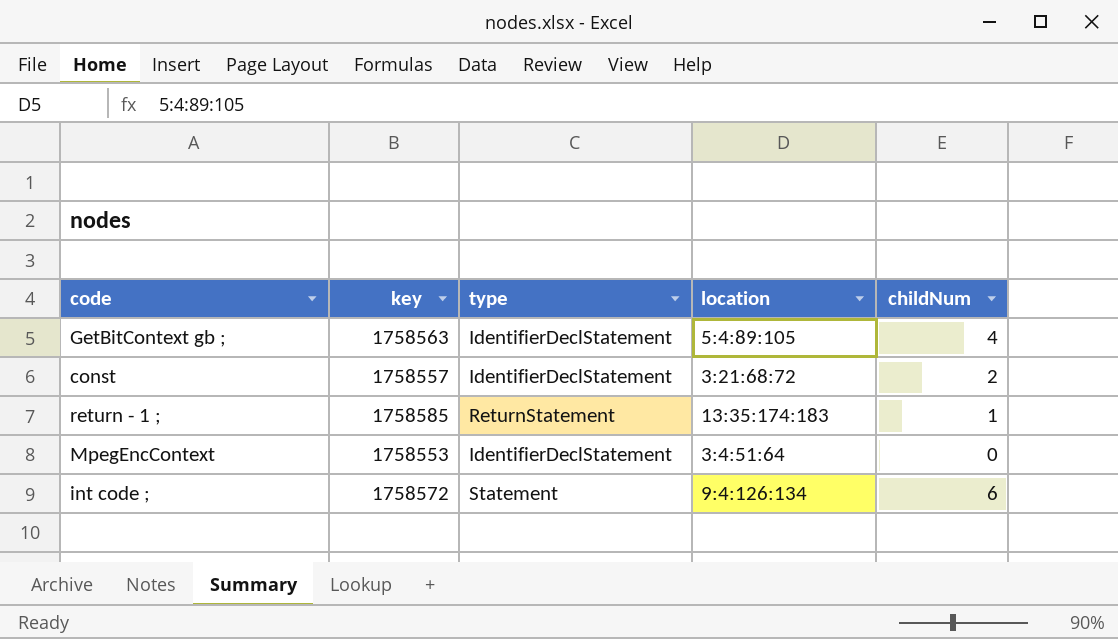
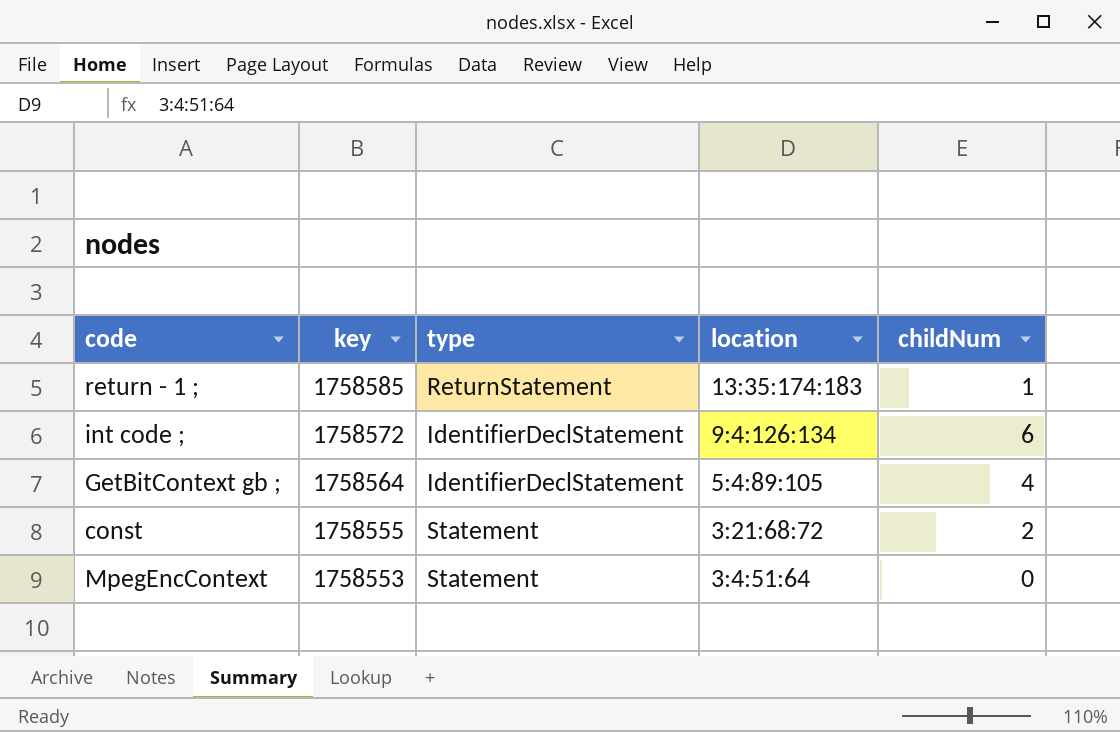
row order: none -> key descending
int code ; | type: Statement -> IdentifierDeclStatement
GetBitContext gb ; | key: 1758563 -> 1758564
const | key: 1758557 -> 1758555
const | type: IdentifierDeclStatement -> Statement
MpegEncContext | type: IdentifierDeclStatement -> Statement

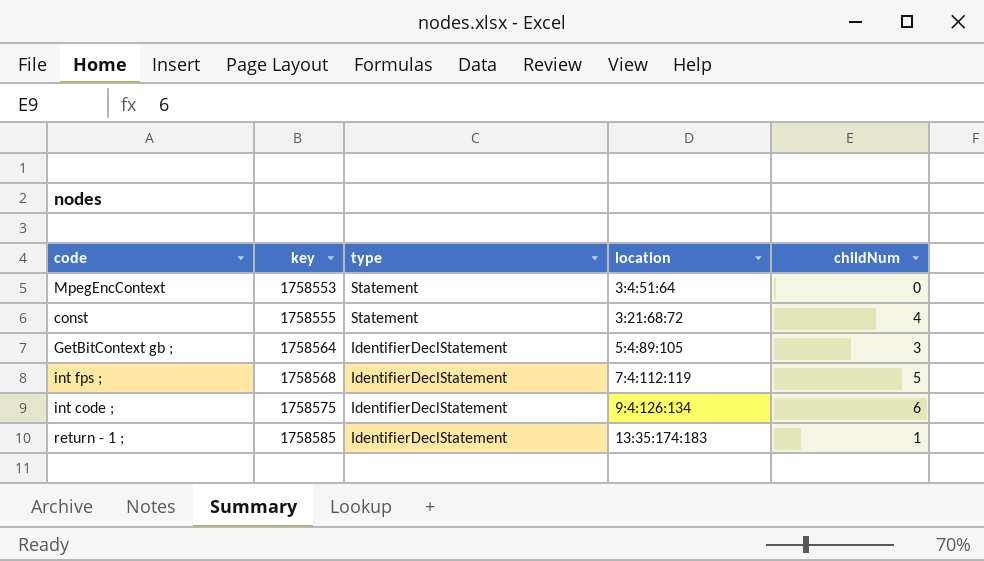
row order: key descending -> key ascending
const | childNum: 2 -> 4
GetBitContext gb ; | childNum: 4 -> 3
row int fps ;: none -> 1758568 | IdentifierDeclStatement | 7:4:112:119 | 5
int code ; | key: 1758572 -> 1758575
return - 1 ; | type: ReturnStatement -> IdentifierDeclStatement

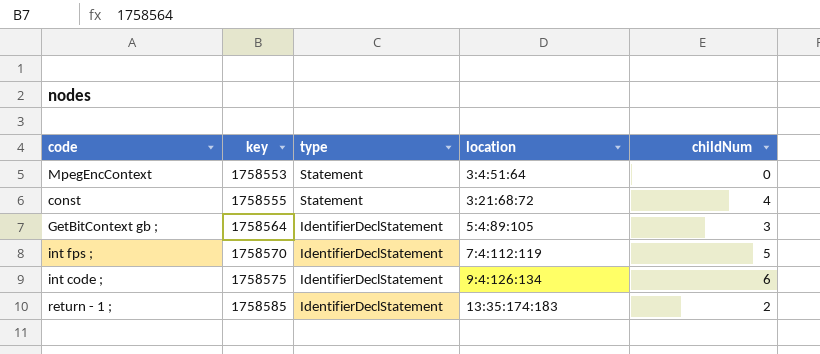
int fps ; | key: 1758568 -> 1758570
return - 1 ; | childNum: 1 -> 2

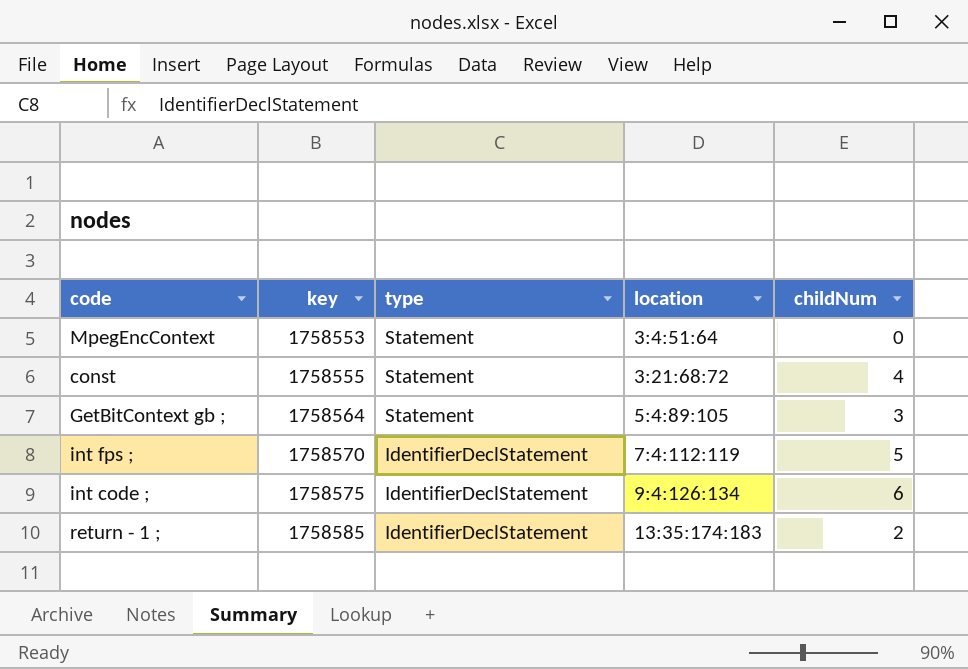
GetBitContext gb ; | type: IdentifierDeclStatement -> Statement

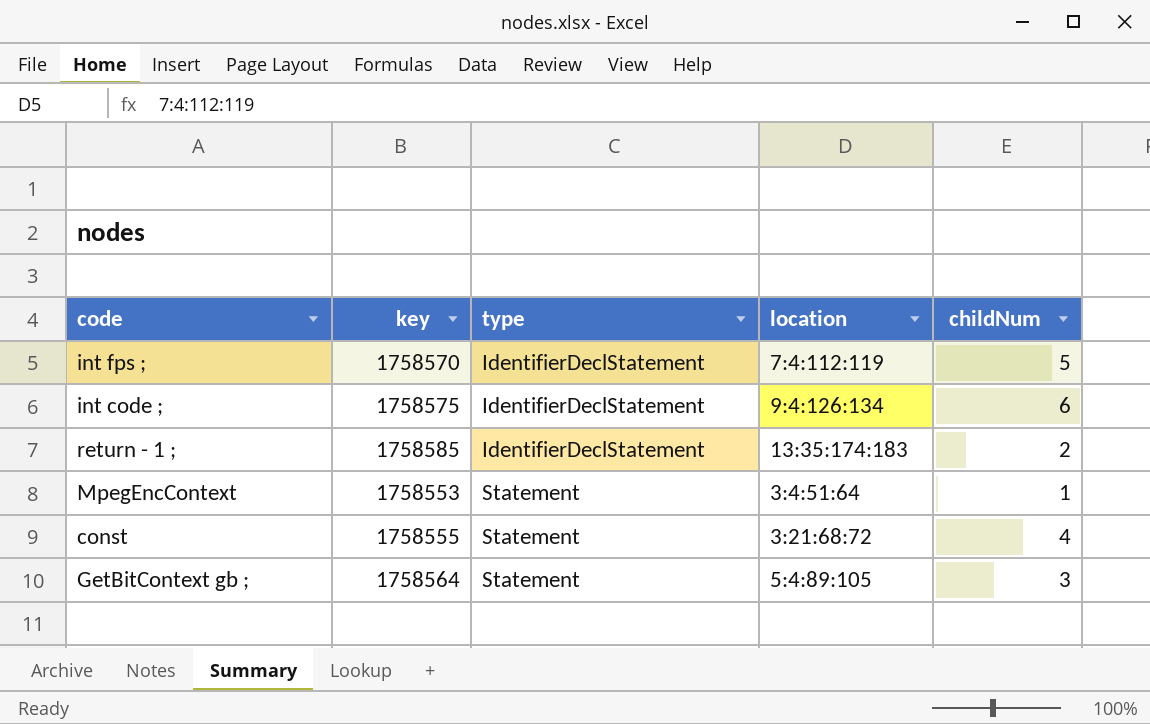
row order: key ascending -> type ascending
MpegEncContext | childNum: 0 -> 1

